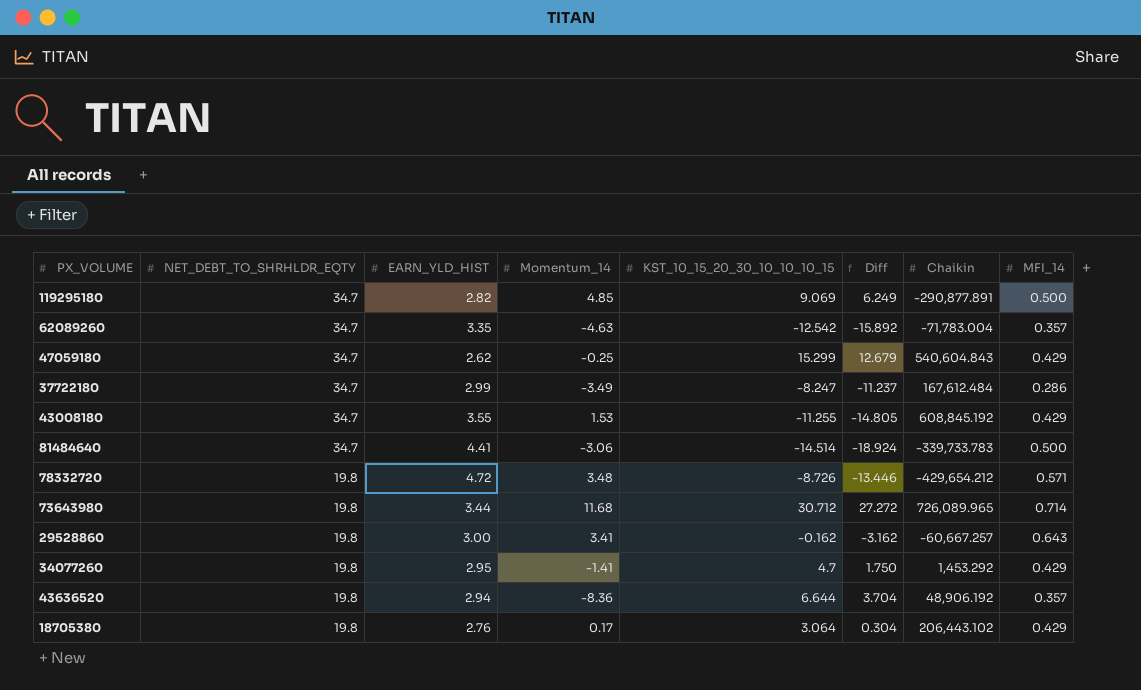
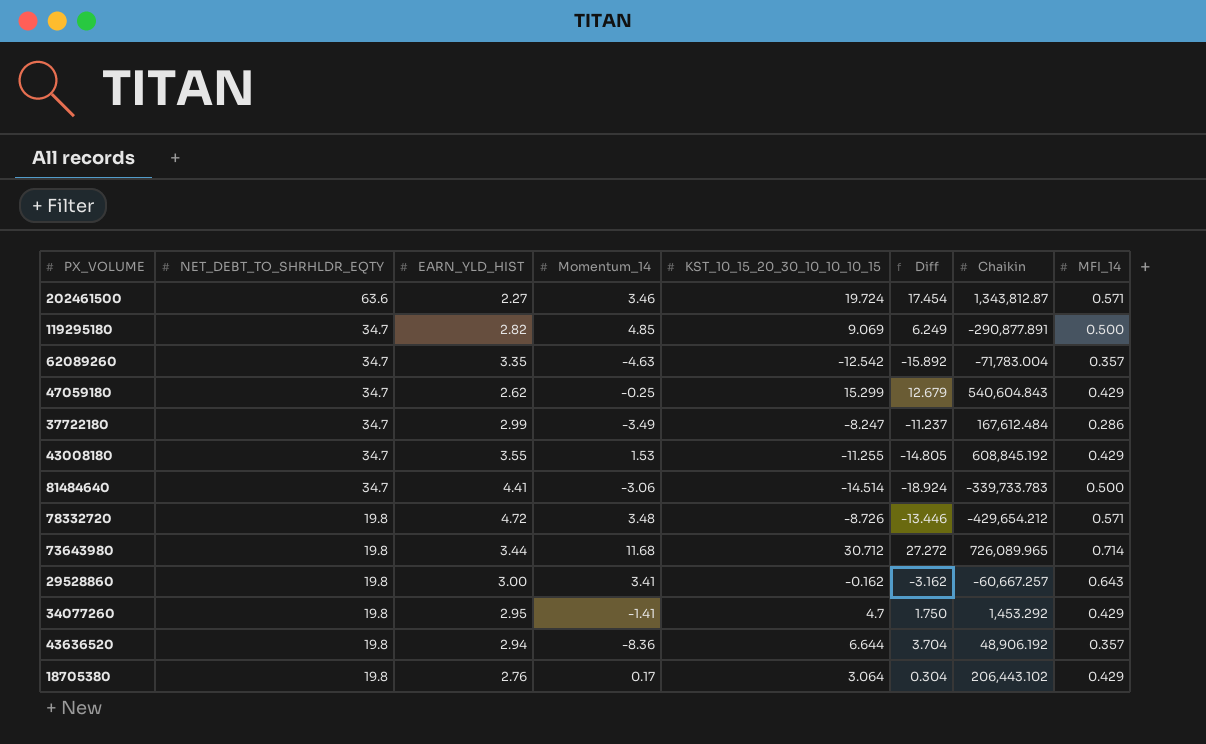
row 202461500: none -> 63.6 | 2.27 | 3.46 | 19.724 | 17.454 | 1,343,812.87 | 0.571

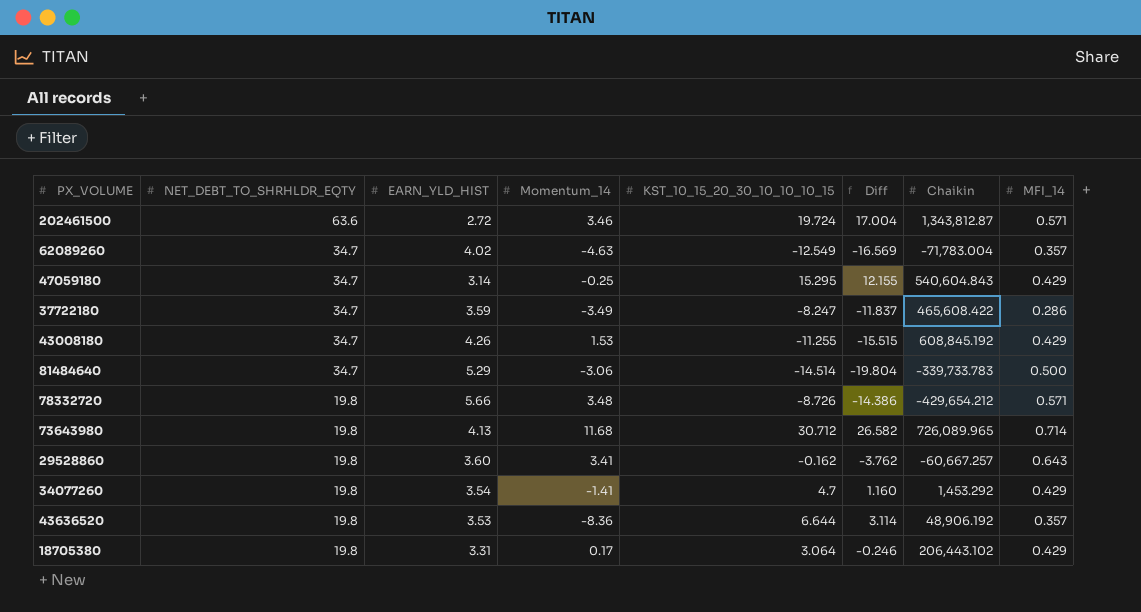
row 119295180: 34.7 | 2.82 | 4.85 | 9.069 | 6.249 | -290,877.891 | 0.500 -> none
202461500 | EARN_YLD_HIST: 2.27 -> 2.72
202461500 | Diff: 17.454 -> 17.004
62089260 | EARN_YLD_HIST: 3.35 -> 4.02
62089260 | KST_10_15_20_30_10_10_10_15: -12.542 -> -12.549
62089260 | Diff: -15.892 -> -16.569
47059180 | EARN_YLD_HIST: 2.62 -> 3.14
47059180 | KST_10_15_20_30_10_10_10_15: 15.299 -> 15.295
47059180 | Diff: 12.679 -> 12.155
37722180 | EARN_YLD_HIST: 2.99 -> 3.59
37722180 | Diff: -11.237 -> -11.837
37722180 | Chaikin: 167,612.484 -> 465,608.422
43008180 | EARN_YLD_HIST: 3.55 -> 4.26
43008180 | Diff: -14.805 -> -15.515
81484640 | EARN_YLD_HIST: 4.41 -> 5.29
81484640 | Diff: -18.924 -> -19.804
78332720 | EARN_YLD_HIST: 4.72 -> 5.66
78332720 | Diff: -13.446 -> -14.386
73643980 | EARN_YLD_HIST: 3.44 -> 4.13
73643980 | Diff: 27.272 -> 26.582
29528860 | EARN_YLD_HIST: 3.00 -> 3.60
29528860 | Diff: -3.162 -> -3.762
34077260 | EARN_YLD_HIST: 2.95 -> 3.54
34077260 | Diff: 1.750 -> 1.160
43636520 | EARN_YLD_HIST: 2.94 -> 3.53
43636520 | Diff: 3.704 -> 3.114
18705380 | EARN_YLD_HIST: 2.76 -> 3.31
18705380 | Diff: 0.304 -> -0.246

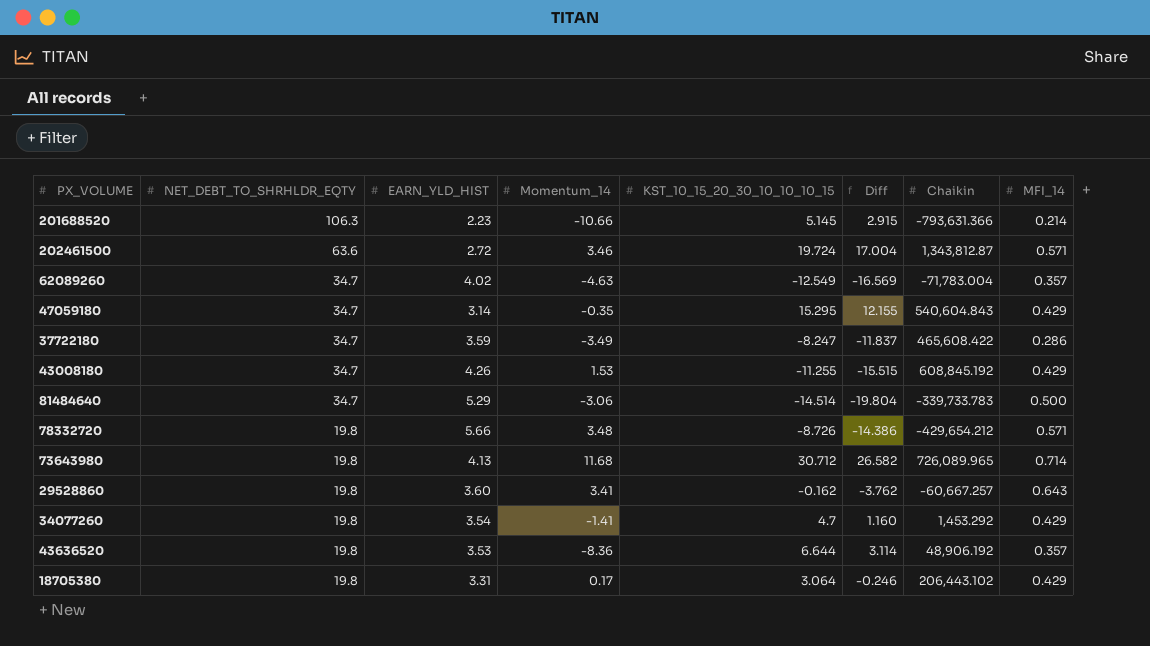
row 201688520: none -> 106.3 | 2.23 | -10.66 | 5.145 | 2.915 | -793,631.366 | 0.214
47059180 | Momentum_14: -0.25 -> -0.35

